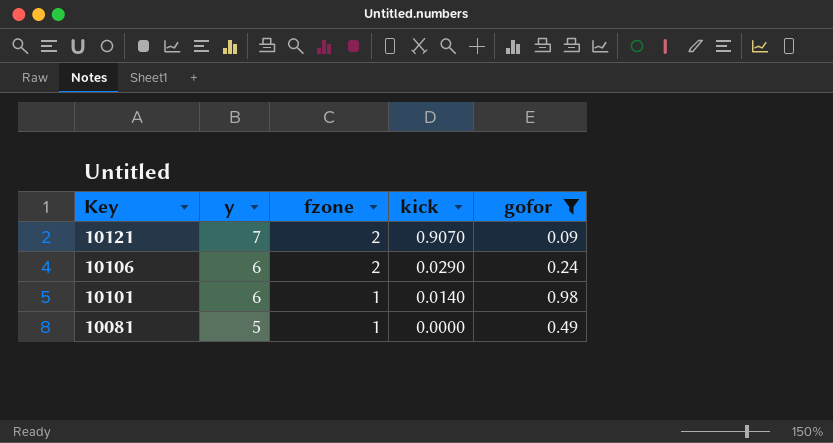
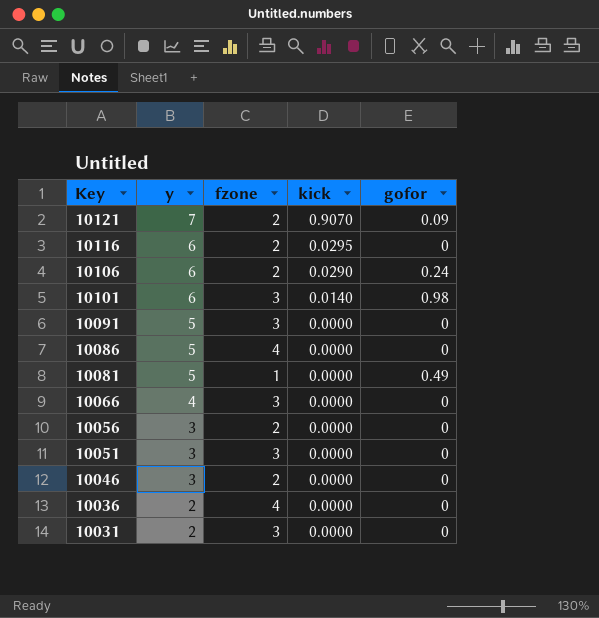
filter: gofor != 0 -> none
10101 | fzone: 1 -> 3

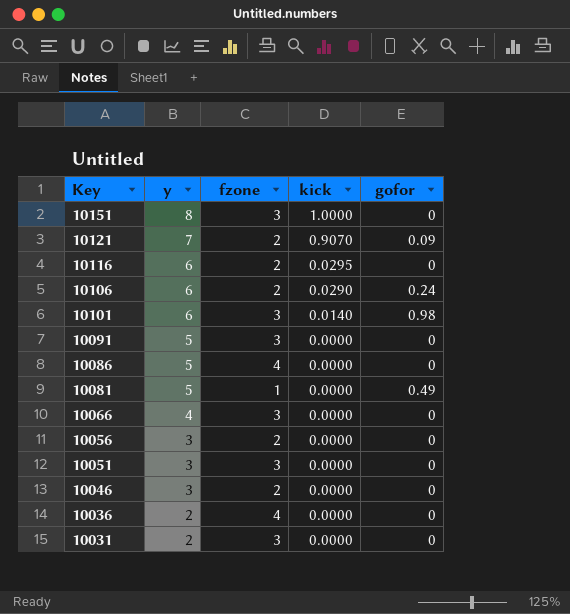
row 10151: none -> 8 | 3 | 1.0000 | 0

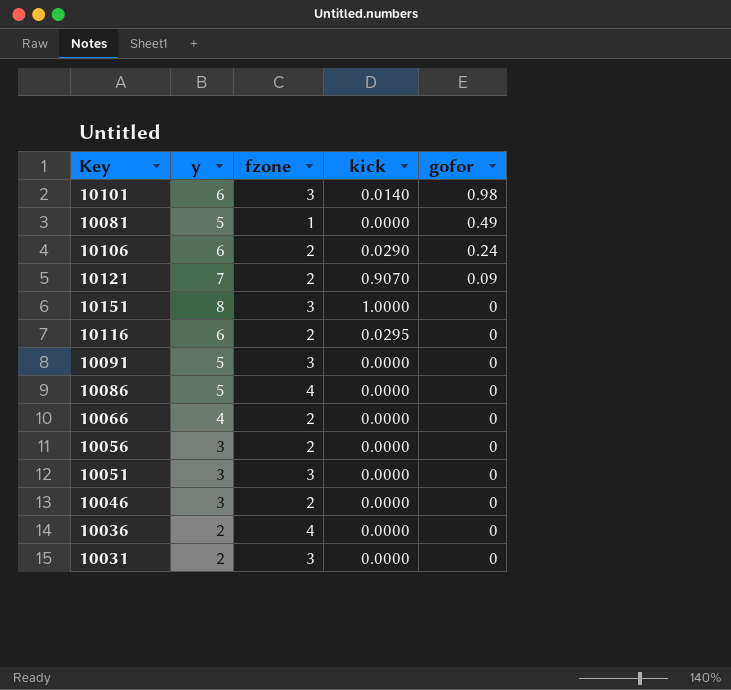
row order: Key descending -> gofor descending
10066 | fzone: 3 -> 2

